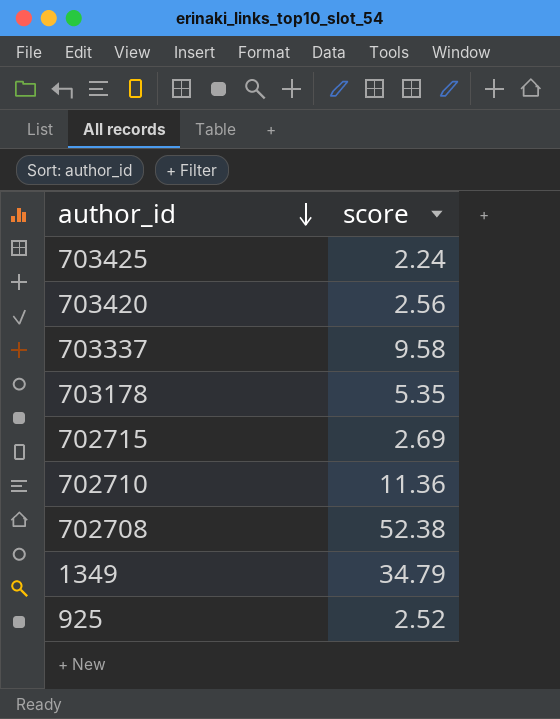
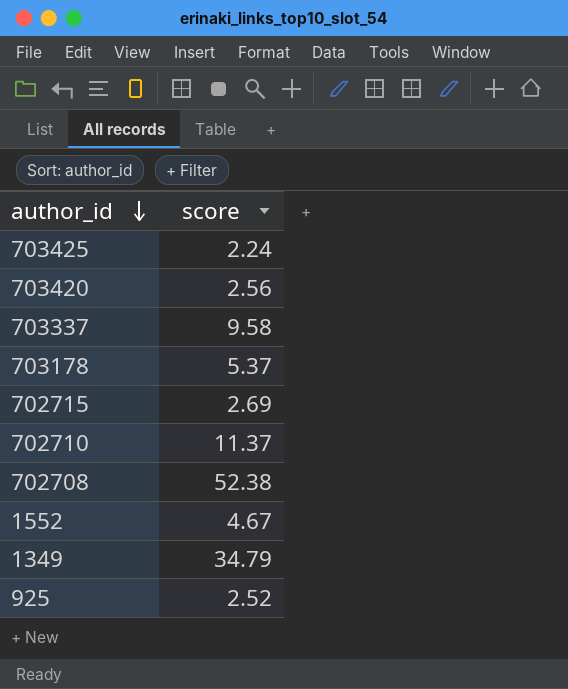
703178 | score: 5.35 -> 5.37
702710 | score: 11.36 -> 11.37
row 1552: none -> 4.67

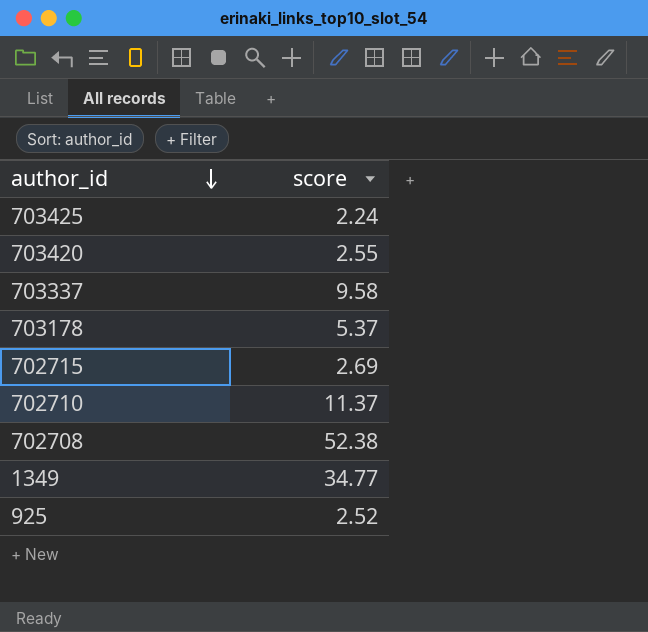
row 1552: 4.67 -> none
703420 | score: 2.56 -> 2.55
1349 | score: 34.79 -> 34.77

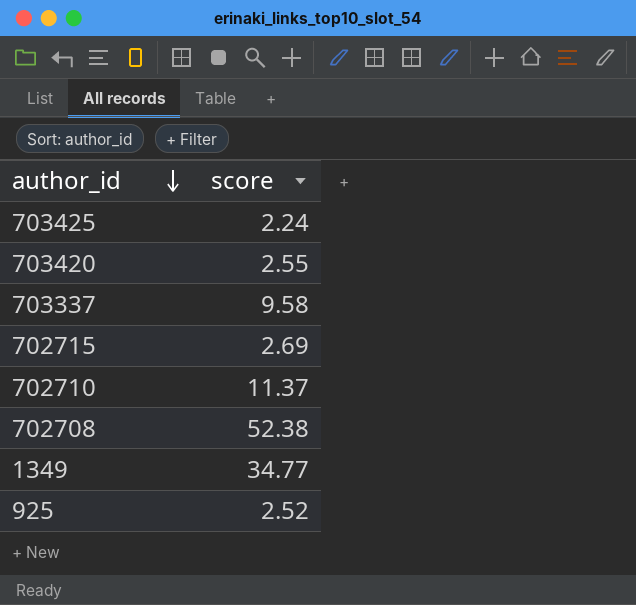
row 703178: 5.37 -> none

